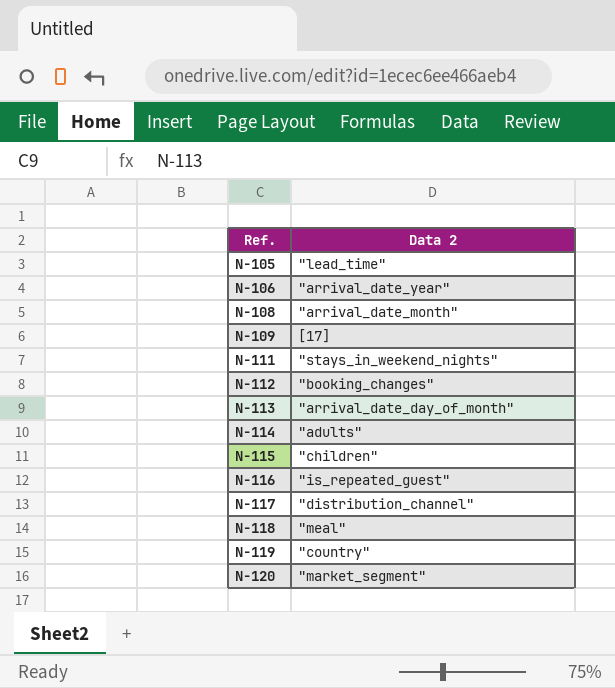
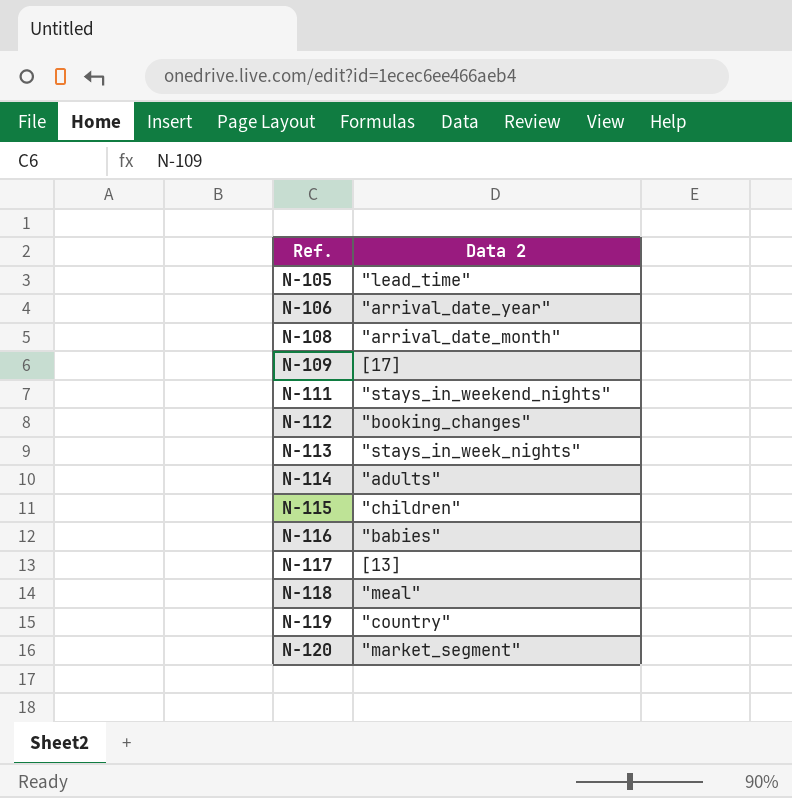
N-113 | Data 2: "arrival_date_day_of_month" -> "stays_in_week_nights"
N-116 | Data 2: "is_repeated_guest" -> "babies"
N-117 | Data 2: "distribution_channel" -> [13]

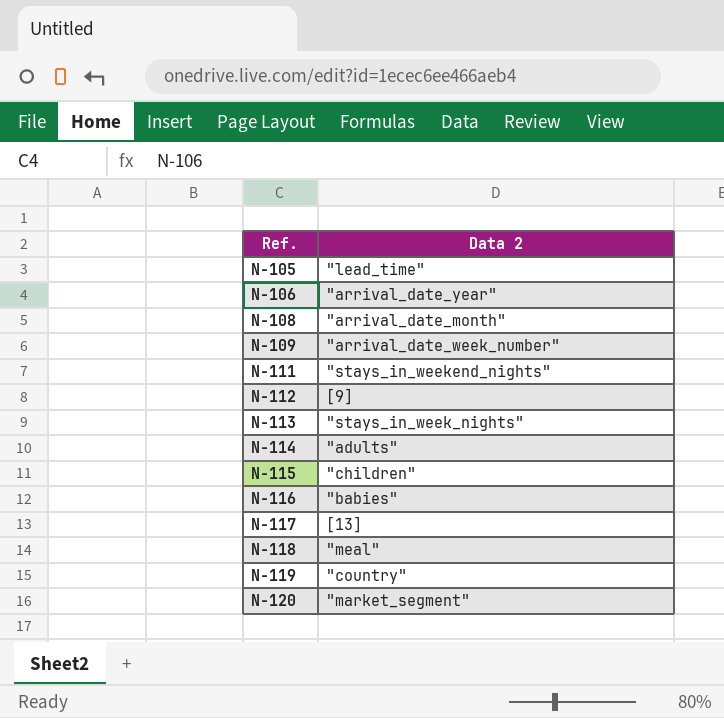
N-109 | Data 2: [17] -> "arrival_date_week_number"
N-112 | Data 2: "booking_changes" -> [9]

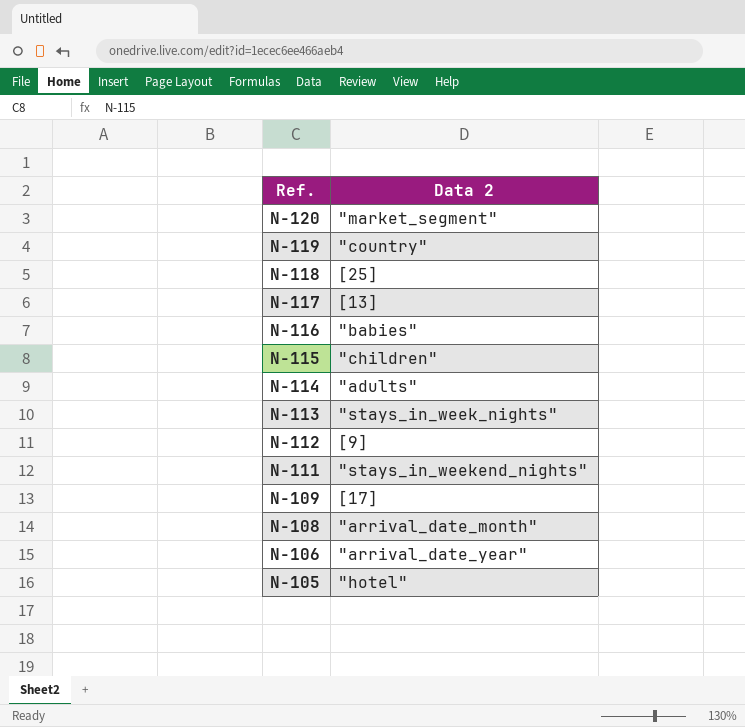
row order: Ref. ascending -> Ref. descending
N-118 | Data 2: "meal" -> [25]
N-109 | Data 2: "arrival_date_week_number" -> [17]
N-105 | Data 2: "lead_time" -> "hotel"

